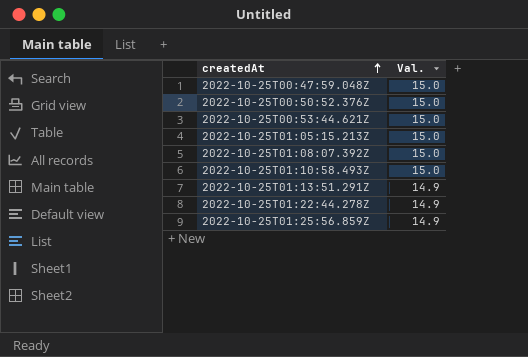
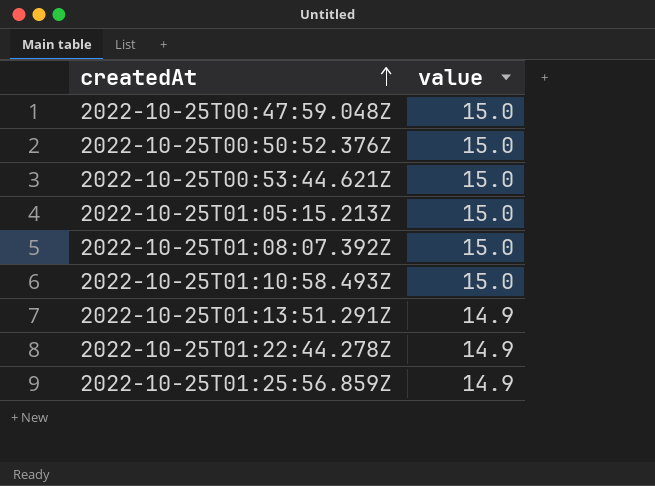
column name: Val. -> value

